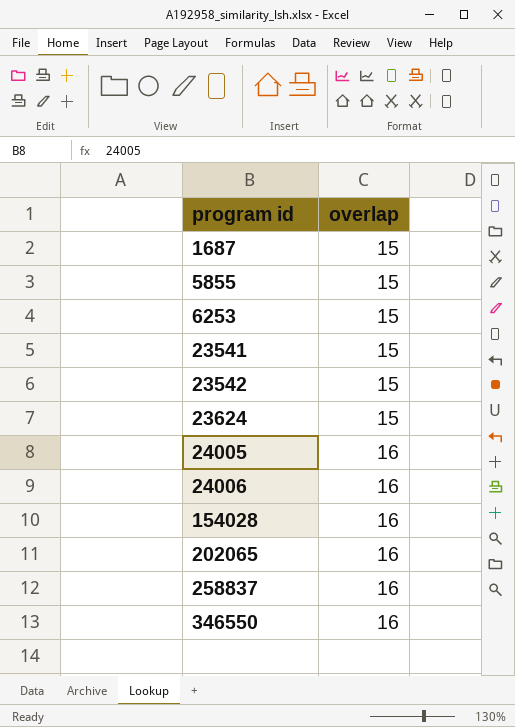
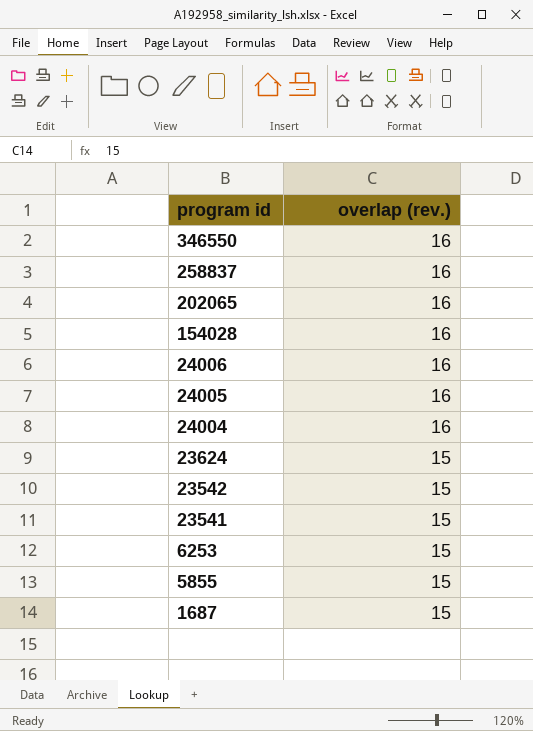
row order: program id ascending -> program id descending
column name: overlap -> overlap (rev.)
row 24004: none -> 16

